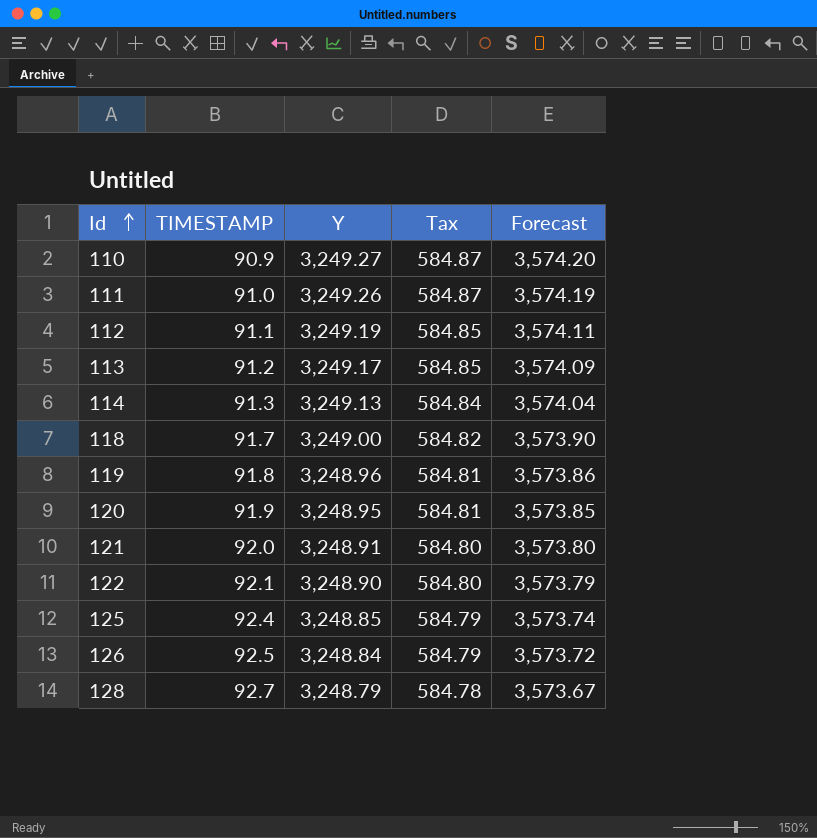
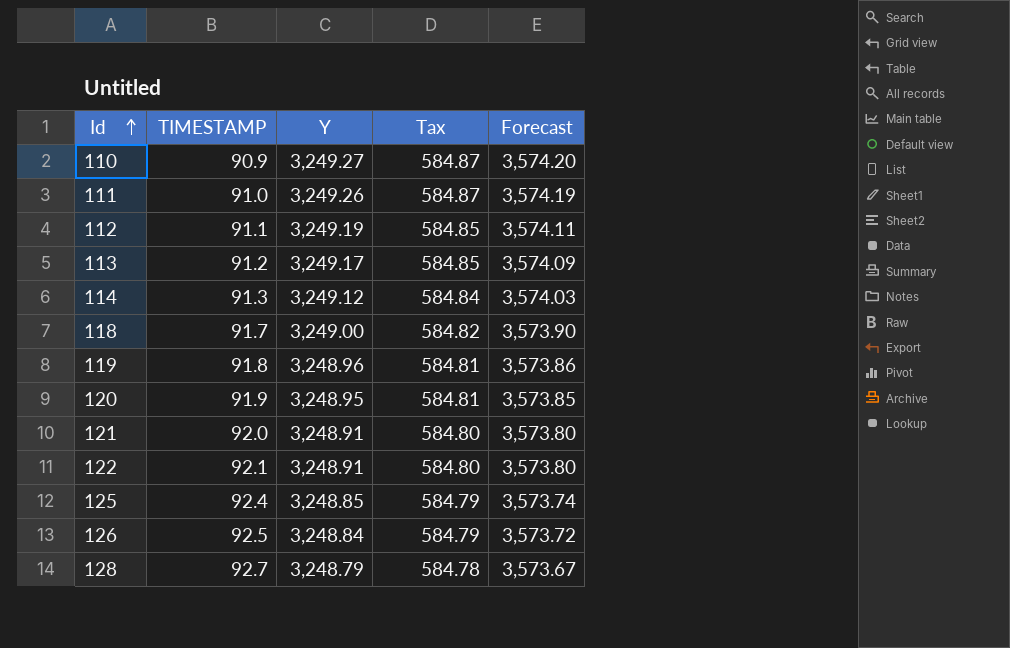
114 | Y: 3,249.13 -> 3,249.12
114 | Forecast: 3,574.04 -> 3,574.03
122 | Y: 3,248.90 -> 3,248.91
122 | Forecast: 3,573.79 -> 3,573.80

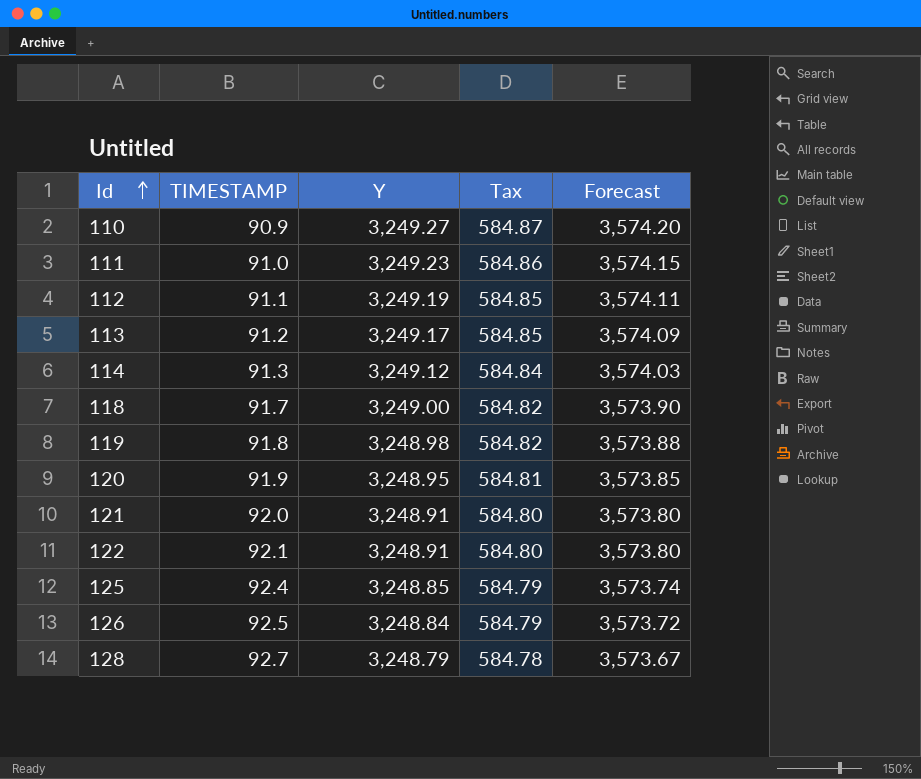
111 | Y: 3,249.26 -> 3,249.23
111 | Tax: 584.87 -> 584.86
111 | Forecast: 3,574.19 -> 3,574.15
119 | Y: 3,248.96 -> 3,248.98
119 | Tax: 584.81 -> 584.82
119 | Forecast: 3,573.86 -> 3,573.88

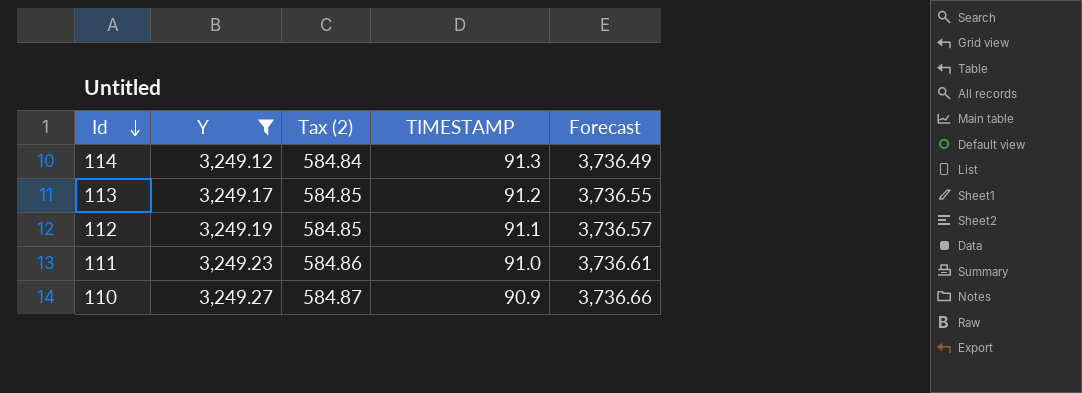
filter: none -> Y >= 3,249.12
row order: Id ascending -> Id descending
column name: Tax -> Tax (2)
column TIMESTAMP | position: 2 -> 4
column Forecast | formula: [Y] * 1.1 -> [Y] * 1.15

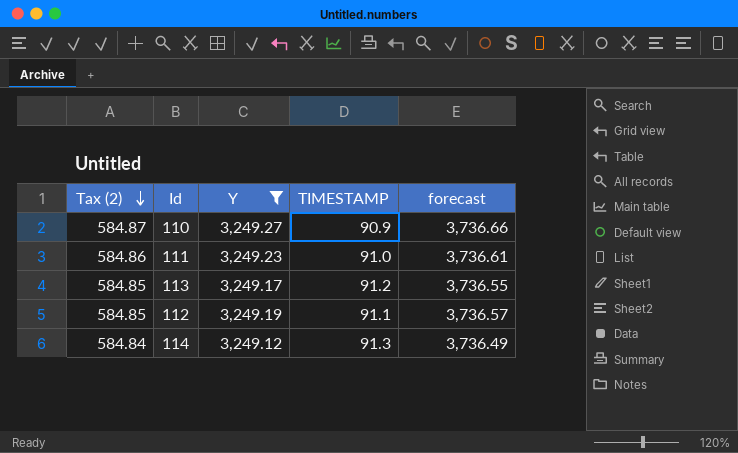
row order: Id descending -> Tax (2) descending
column Tax (2) | position: 3 -> 1
column name: Forecast -> forecast

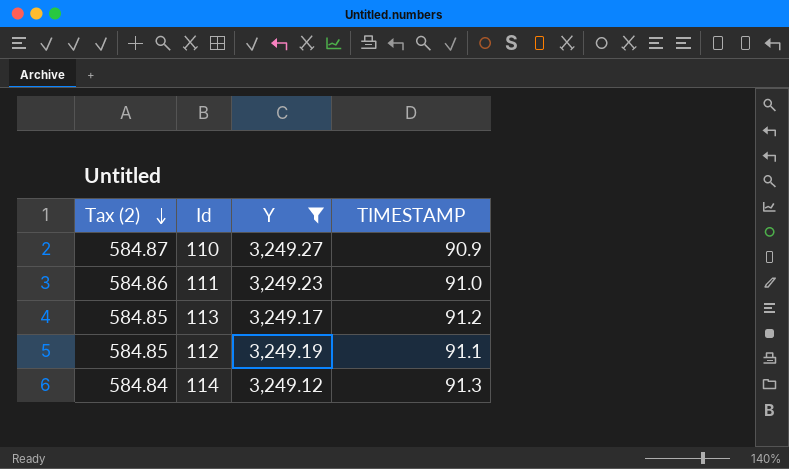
column forecast | formula: [Y] * 1.15 -> none

